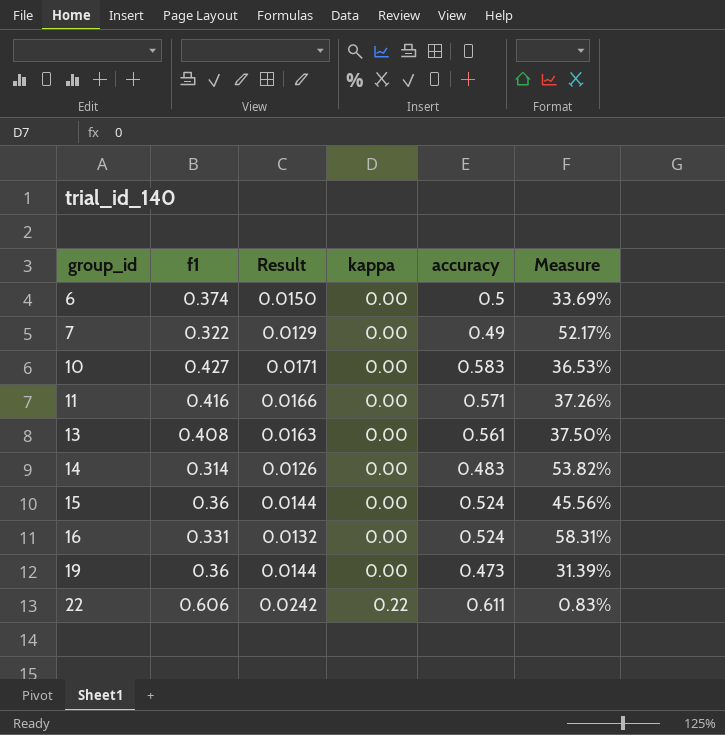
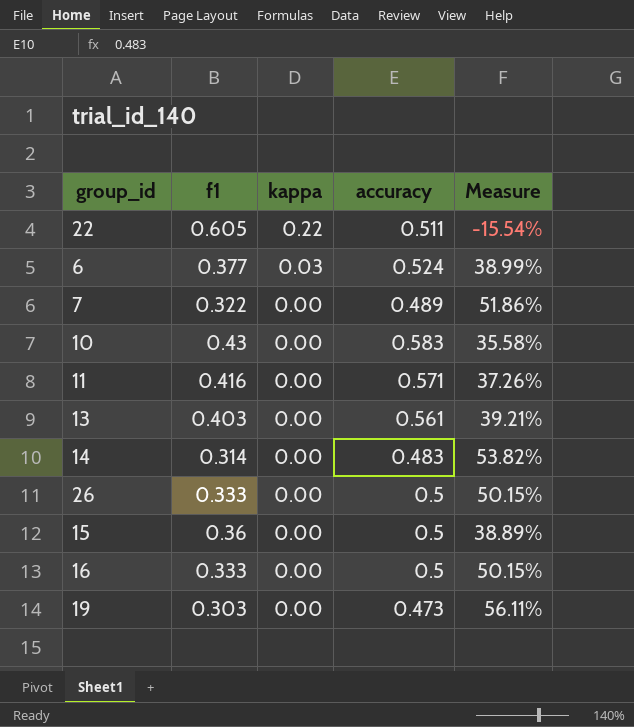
row order: group_id ascending -> kappa descending
column Result | formula: [f1] * 0.04 -> none
22 | f1: 0.606 -> 0.605
22 | accuracy: 0.611 -> 0.511
22 | Measure: 0.83% -> -15.54%
6 | f1: 0.374 -> 0.377
6 | kappa: 0.00 -> 0.03
6 | accuracy: 0.5 -> 0.524
6 | Measure: 33.69% -> 38.99%
7 | accuracy: 0.49 -> 0.489
7 | Measure: 52.17% -> 51.86%
10 | f1: 0.427 -> 0.43
10 | Measure: 36.53% -> 35.58%
13 | f1: 0.408 -> 0.403
13 | Measure: 37.50% -> 39.21%
row 26: none -> 0.333 | 0.00 | 0.5 | 50.15%
15 | accuracy: 0.524 -> 0.5
15 | Measure: 45.56% -> 38.89%
16 | f1: 0.331 -> 0.333
16 | accuracy: 0.524 -> 0.5
16 | Measure: 58.31% -> 50.15%
19 | f1: 0.36 -> 0.303
19 | Measure: 31.39% -> 56.11%

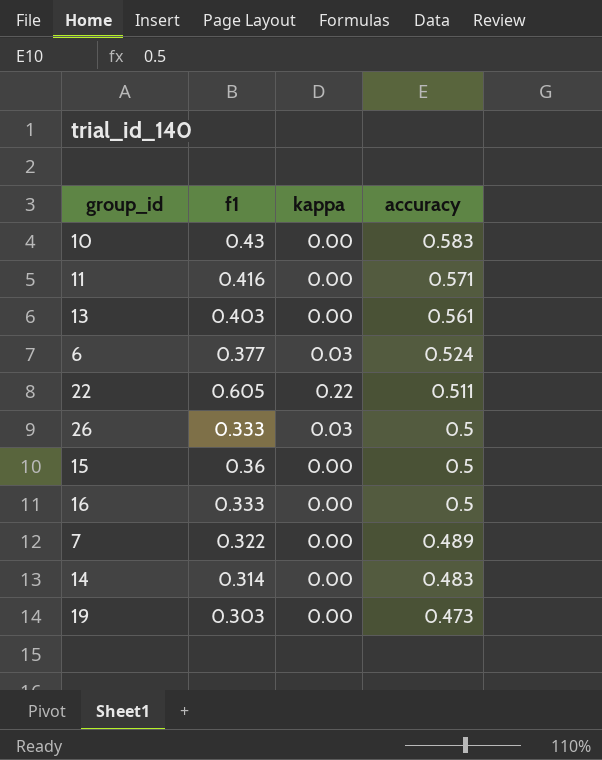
row order: kappa descending -> accuracy descending
column Measure | formula: ([accuracy] - [f1]) / [f1] -> none
26 | kappa: 0.00 -> 0.03

